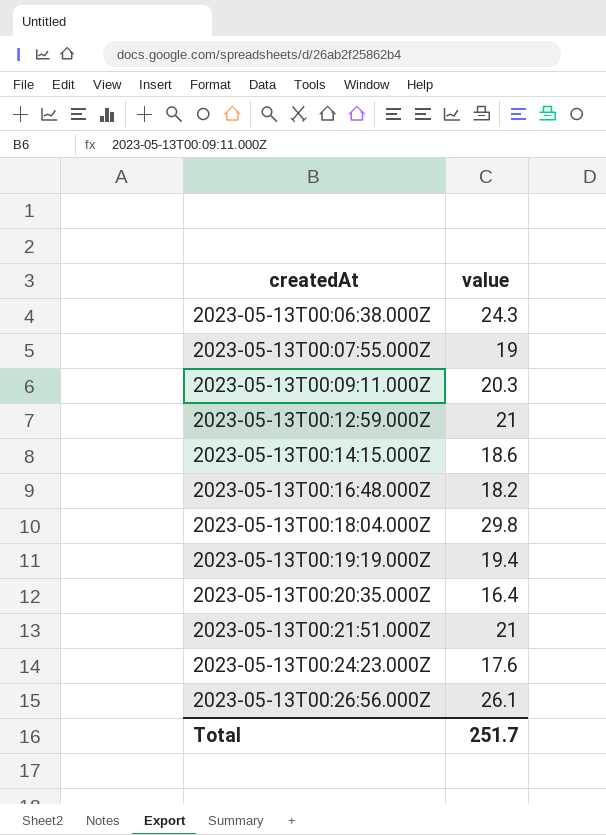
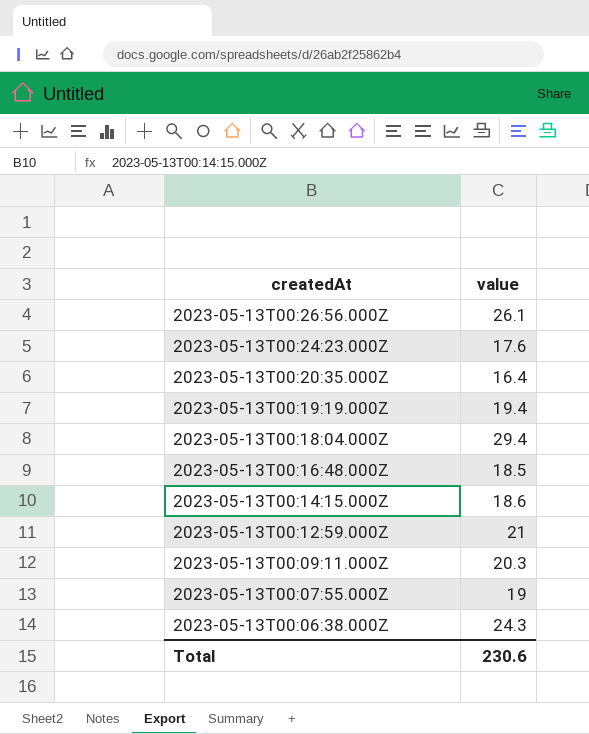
row order: createdAt ascending -> createdAt descending
row 2023-05-13T00:21:51.000Z: 21 -> none
2023-05-13T00:18:04.000Z | value: 29.8 -> 29.4
2023-05-13T00:16:48.000Z | value: 18.2 -> 18.5
Total | value: 251.7 -> 230.6

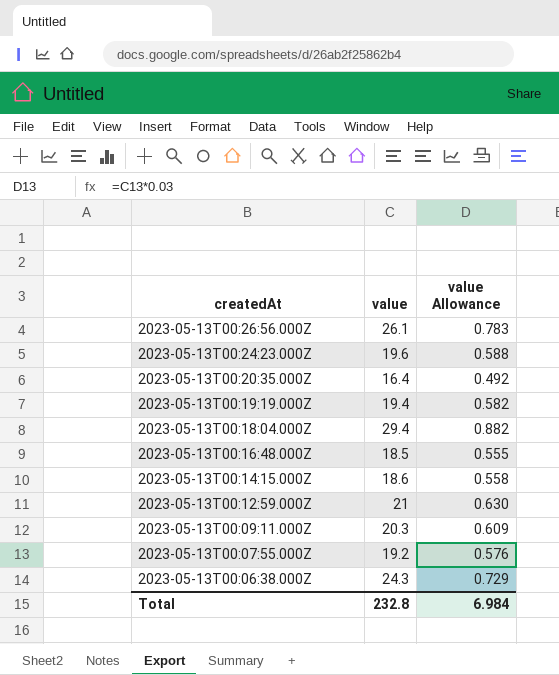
column value Allowance | formula: none -> [value] * 0.03
2023-05-13T00:24:23.000Z | value: 17.6 -> 19.6
2023-05-13T00:07:55.000Z | value: 19 -> 19.2
Total | value: 230.6 -> 232.8

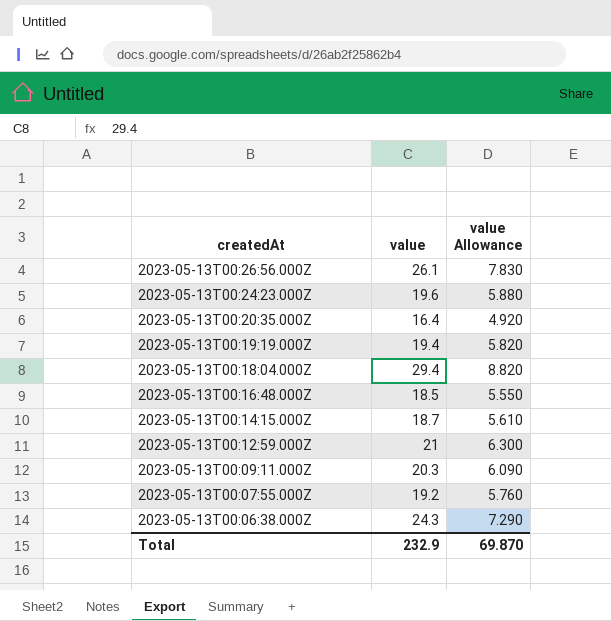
column value Allowance | formula: [value] * 0.03 -> [value] * 0.3
2023-05-13T00:14:15.000Z | value: 18.6 -> 18.7
Total | value: 232.8 -> 232.9
Total | value Allowance: 6.984 -> 69.870

